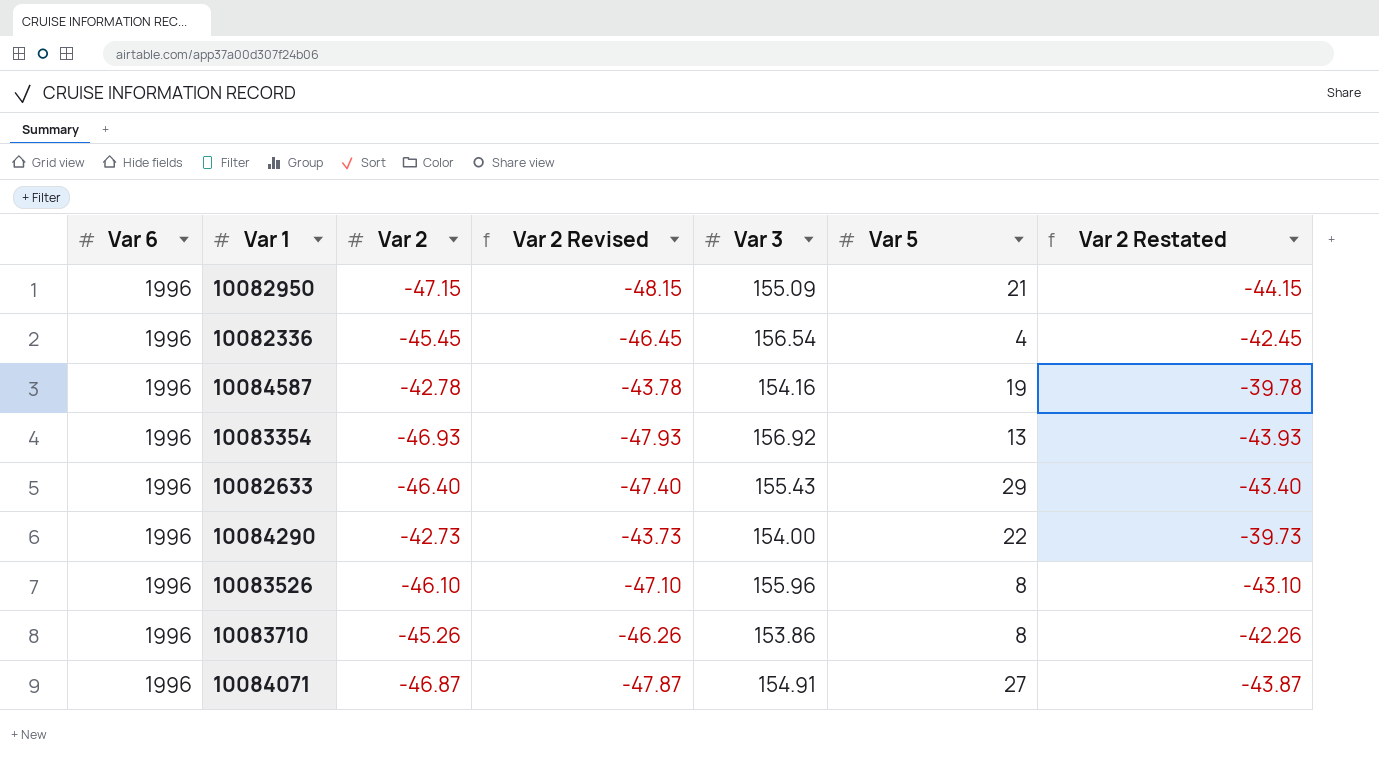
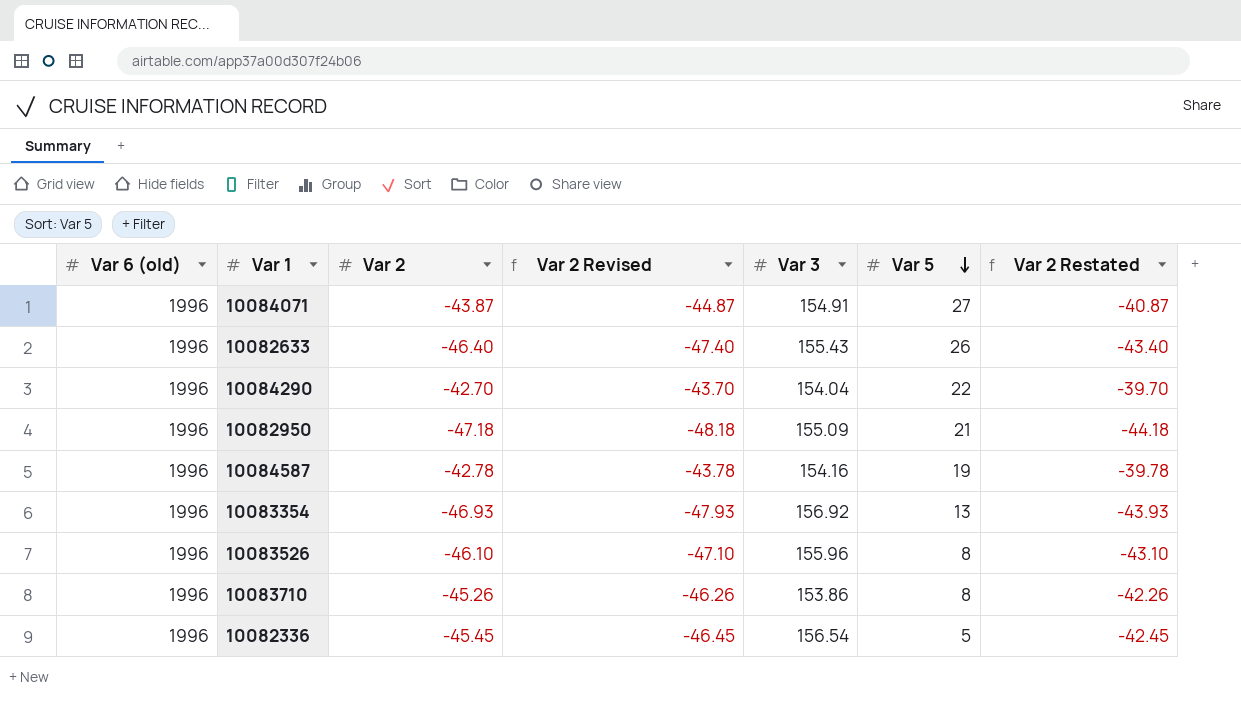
row order: none -> Var 5 descending
column name: Var 6 -> Var 6 (old)
10084071 | Var 2: -46.87 -> -43.87
10084071 | Var 2 Revised: -47.87 -> -44.87
10084071 | Var 2 Restated: -43.87 -> -40.87
10082633 | Var 5: 29 -> 26
10084290 | Var 2: -42.73 -> -42.70
10084290 | Var 2 Revised: -43.73 -> -43.70
10084290 | Var 3: 154.00 -> 154.04
10084290 | Var 2 Restated: -39.73 -> -39.70
10082950 | Var 2: -47.15 -> -47.18
10082950 | Var 2 Revised: -48.15 -> -48.18
10082950 | Var 2 Restated: -44.15 -> -44.18
10082336 | Var 5: 4 -> 5

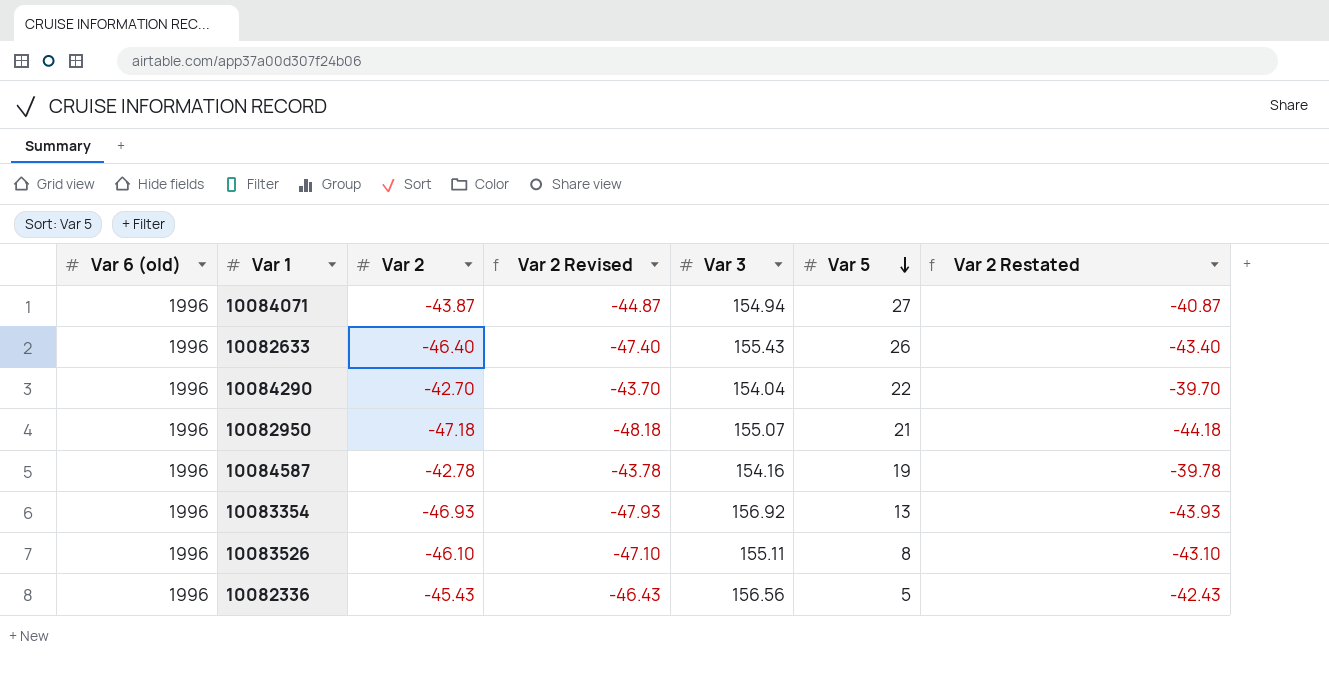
row 10083710: 1996 | -45.26 | -46.26 | 153.86 | 8 | -42.26 -> none
10084071 | Var 3: 154.91 -> 154.94
10082950 | Var 3: 155.09 -> 155.07
10083526 | Var 3: 155.96 -> 155.11
10082336 | Var 2: -45.45 -> -45.43
10082336 | Var 2 Revised: -46.45 -> -46.43
10082336 | Var 3: 156.54 -> 156.56
10082336 | Var 2 Restated: -42.45 -> -42.43

